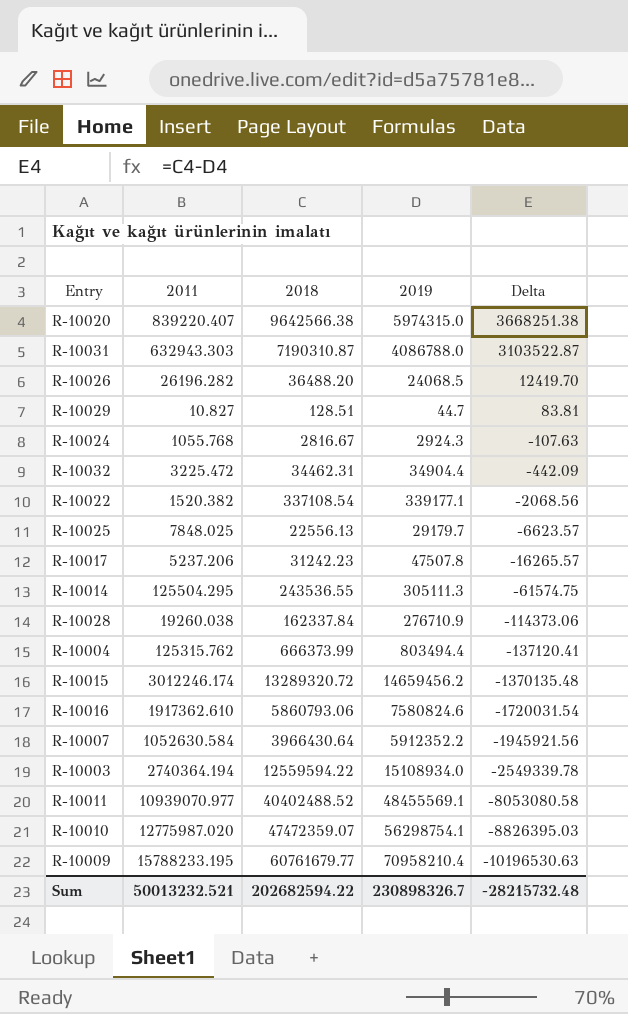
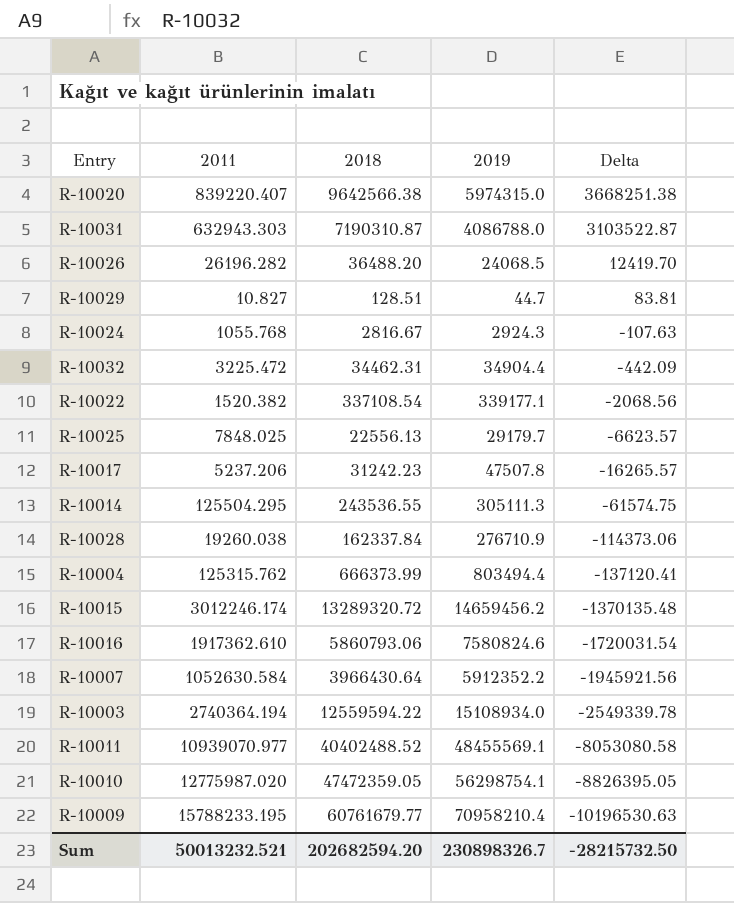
R-10010 | 2018: 47472359.07 -> 47472359.05
R-10010 | Delta: -8826395.03 -> -8826395.05
Sum | 2018: 202682594.22 -> 202682594.20
Sum | Delta: -28215732.48 -> -28215732.50

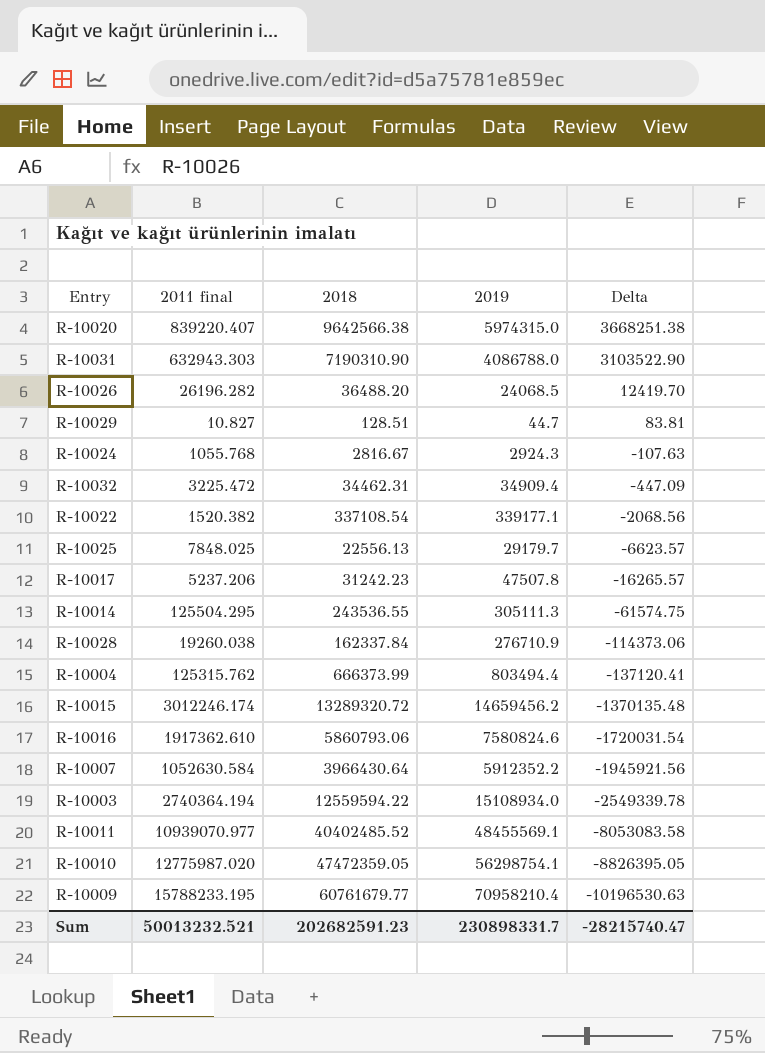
column name: 2011 -> 2011 final
R-10031 | 2018: 7190310.87 -> 7190310.90
R-10031 | Delta: 3103522.87 -> 3103522.90
R-10032 | 2019: 34904.4 -> 34909.4
R-10032 | Delta: -442.09 -> -447.09
R-10011 | 2018: 40402488.52 -> 40402485.52
R-10011 | Delta: -8053080.58 -> -8053083.58
Sum | 2018: 202682594.20 -> 202682591.23
Sum | 2019: 230898326.7 -> 230898331.7
Sum | Delta: -28215732.50 -> -28215740.47

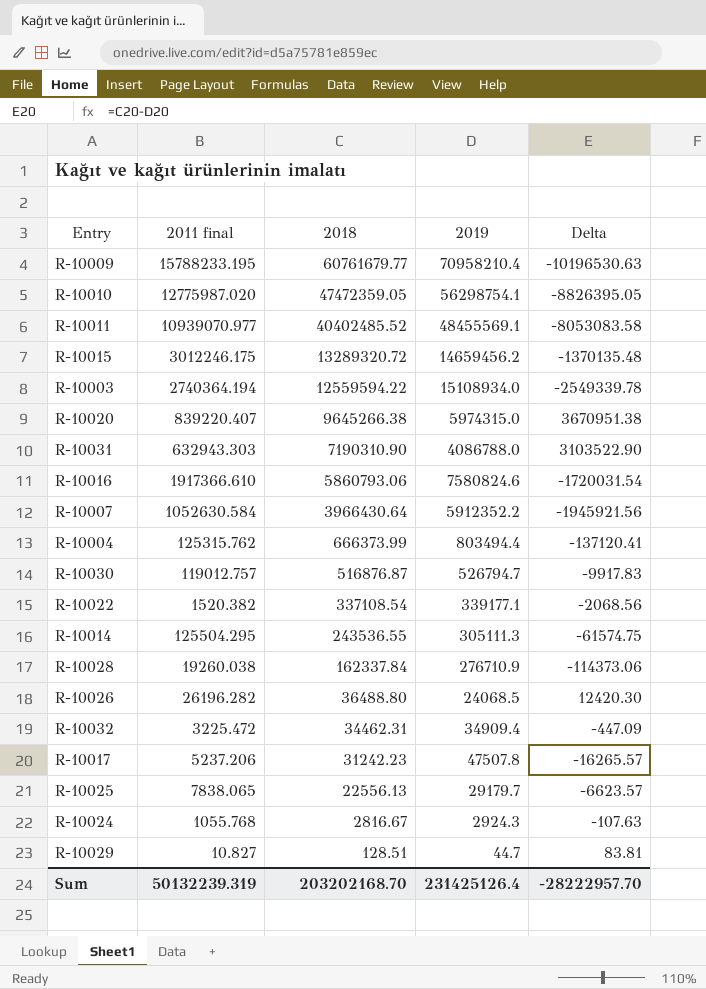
row order: Delta descending -> 2018 descending
R-10015 | 2011 final: 3012246.174 -> 3012246.175
R-10020 | 2018: 9642566.38 -> 9645266.38
R-10020 | Delta: 3668251.38 -> 3670951.38
R-10016 | 2011 final: 1917362.610 -> 1917366.610
row R-10030: none -> 119012.757 | 516876.87 | 526794.7 | -9917.83
R-10026 | 2018: 36488.20 -> 36488.80
R-10026 | Delta: 12419.70 -> 12420.30
R-10025 | 2011 final: 7848.025 -> 7838.065
Sum | 2011 final: 50013232.521 -> 50132239.319
Sum | 2018: 202682591.23 -> 203202168.70
Sum | 2019: 230898331.7 -> 231425126.4
Sum | Delta: -28215740.47 -> -28222957.70

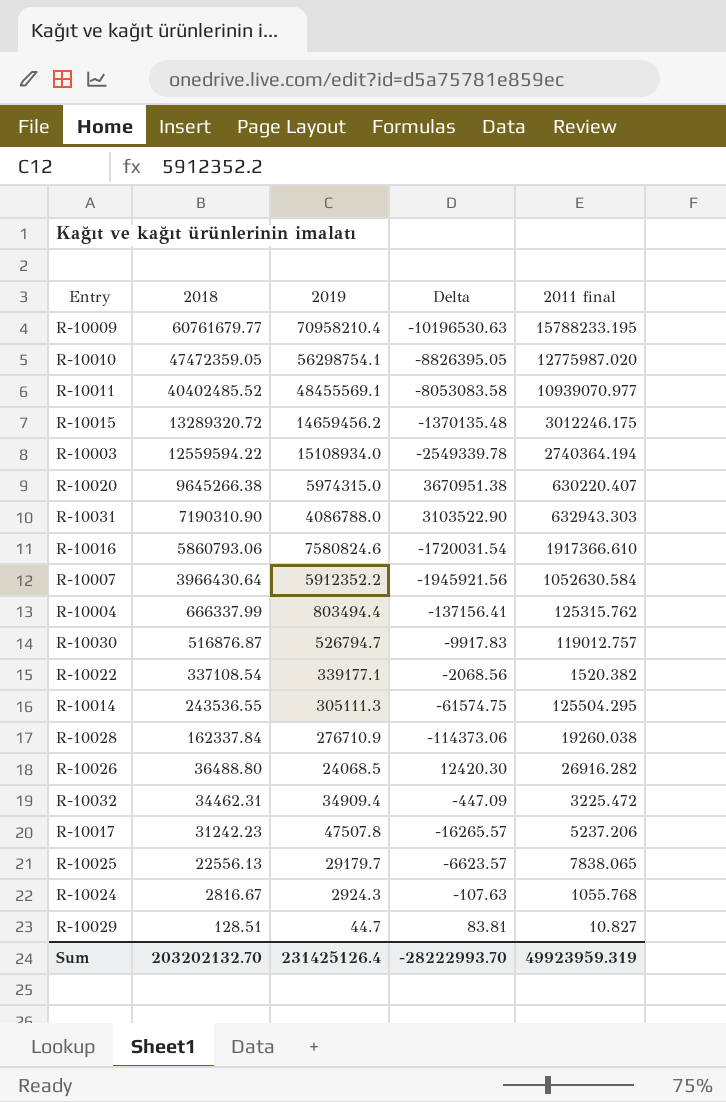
column 2011 final | position: 2 -> 5
R-10020 | 2011 final: 839220.407 -> 630220.407
R-10004 | 2018: 666373.99 -> 666337.99
R-10004 | Delta: -137120.41 -> -137156.41
R-10026 | 2011 final: 26196.282 -> 26916.282
Sum | 2018: 203202168.70 -> 203202132.70
Sum | Delta: -28222957.70 -> -28222993.70
Sum | 2011 final: 50132239.319 -> 49923959.319

